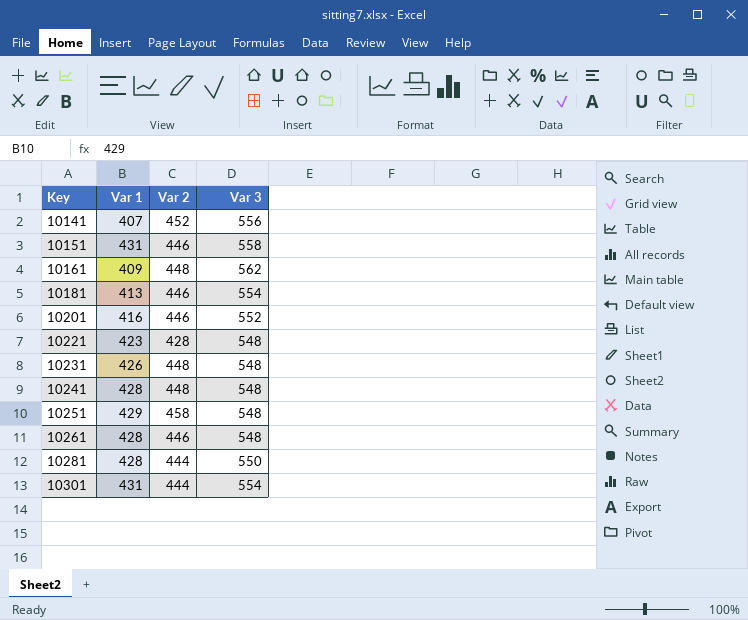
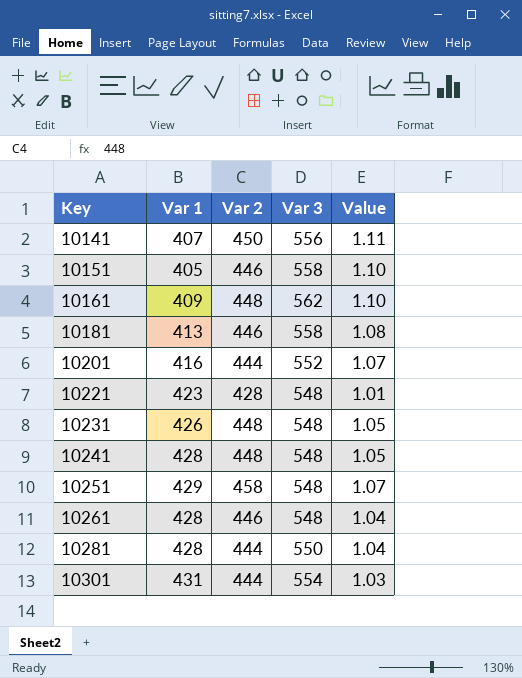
column Value | formula: none -> [Var 2] / [Var 1]
10141 | Var 2: 452 -> 450
10151 | Var 1: 431 -> 405
10181 | Var 3: 554 -> 558
10201 | Var 2: 446 -> 444

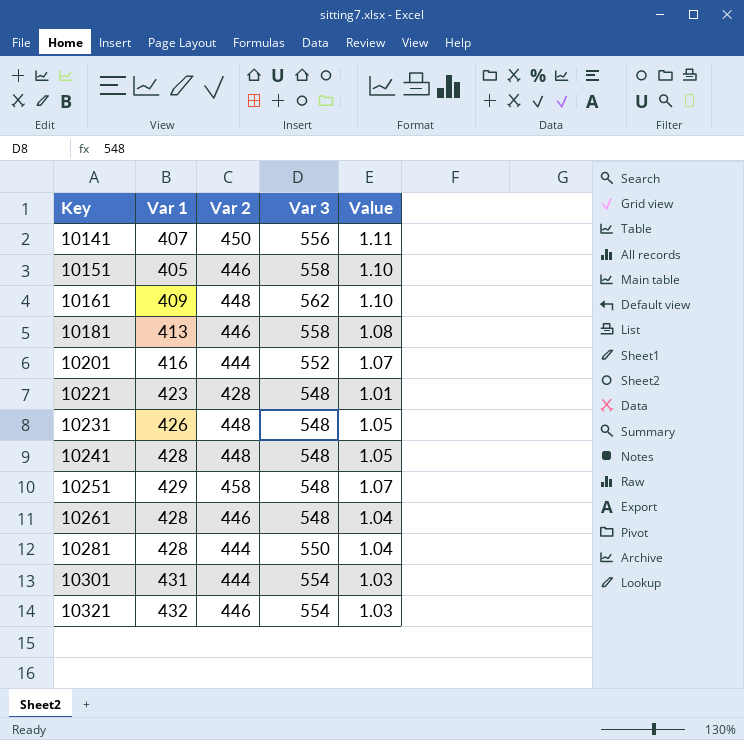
row 10321: none -> 432 | 446 | 554 | 1.03

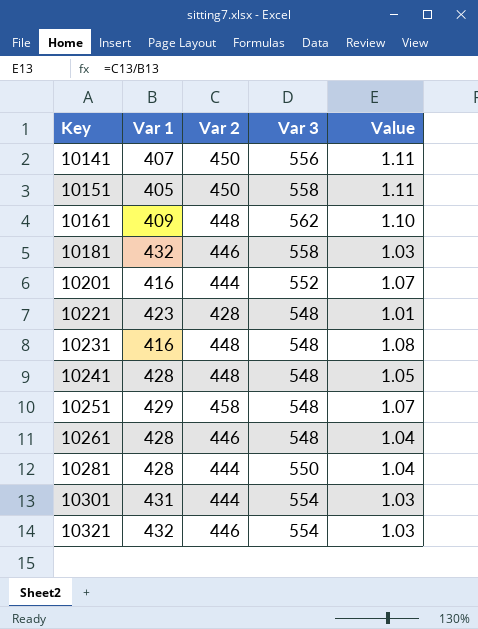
10151 | Var 2: 446 -> 450
10151 | Value: 1.10 -> 1.11
10181 | Var 1: 413 -> 432
10181 | Value: 1.08 -> 1.03
10231 | Var 1: 426 -> 416
10231 | Value: 1.05 -> 1.08

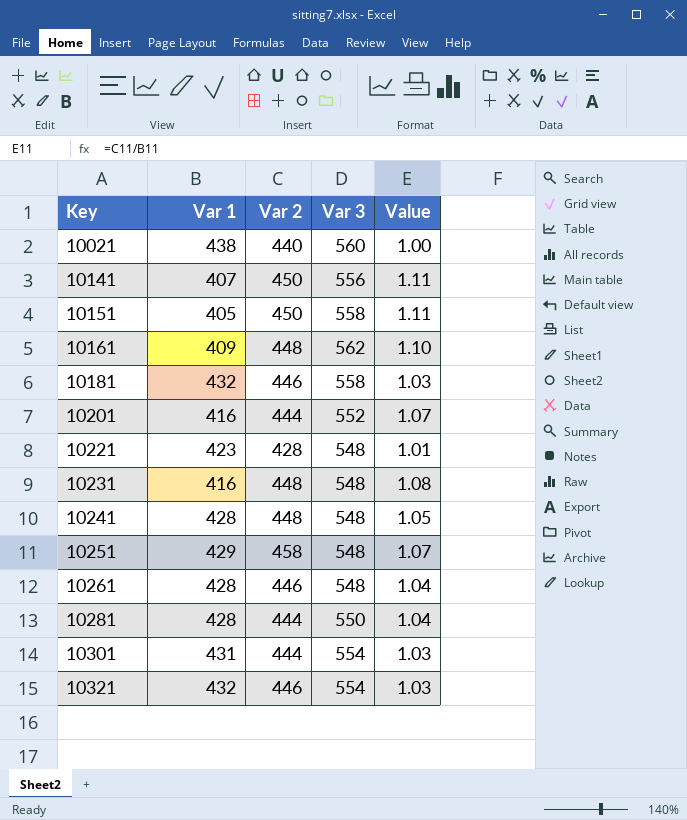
row 10021: none -> 438 | 440 | 560 | 1.00

